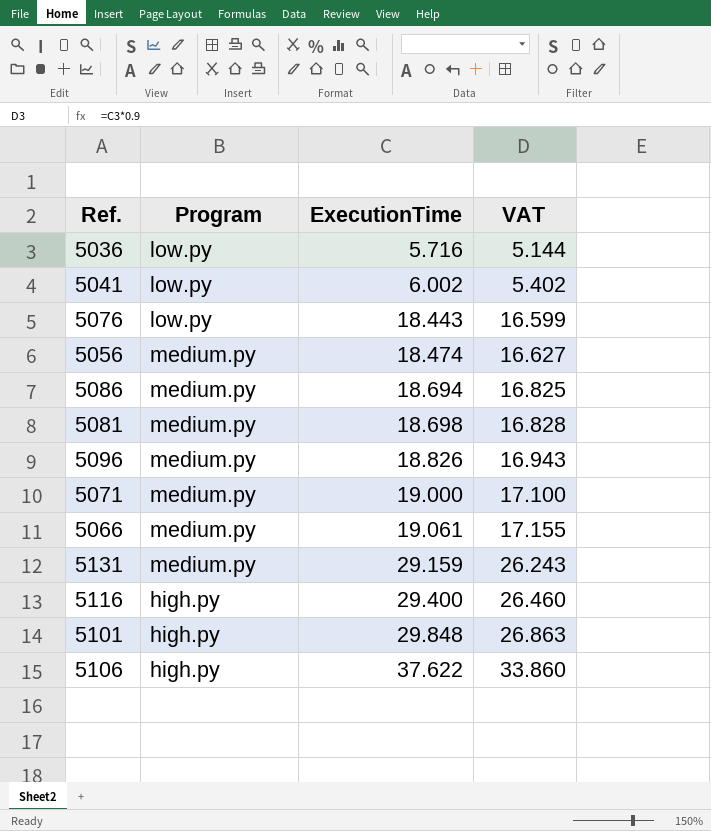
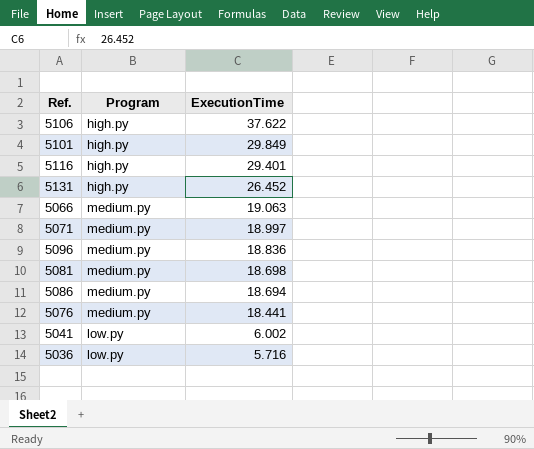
row order: ExecutionTime ascending -> ExecutionTime descending
column VAT | formula: [ExecutionTime] * 0.9 -> none
row 5056: medium.py | 18.474 | 16.627 -> none
5101 | ExecutionTime: 29.848 -> 29.849
5116 | ExecutionTime: 29.400 -> 29.401
5131 | Program: medium.py -> high.py
5131 | ExecutionTime: 29.159 -> 26.452
5066 | ExecutionTime: 19.061 -> 19.063
5071 | ExecutionTime: 19.000 -> 18.997
5096 | ExecutionTime: 18.826 -> 18.836
5076 | Program: low.py -> medium.py
5076 | ExecutionTime: 18.443 -> 18.441

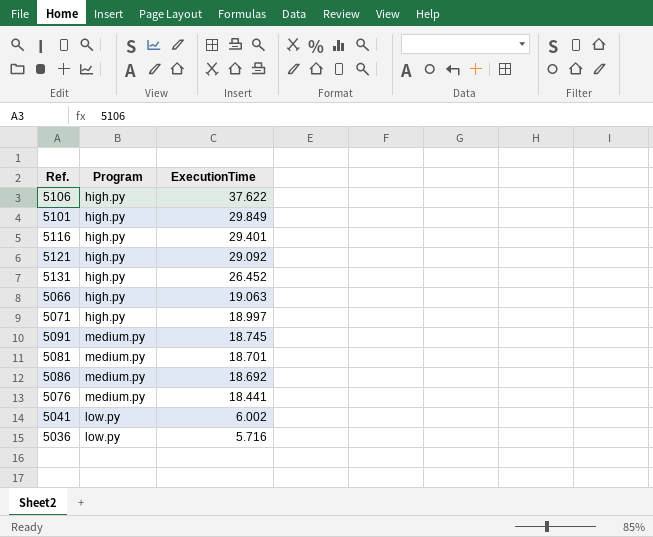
row 5096: medium.py | 18.836 -> none
row 5121: none -> high.py | 29.092
5066 | Program: medium.py -> high.py
5071 | Program: medium.py -> high.py
row 5091: none -> medium.py | 18.745
5081 | ExecutionTime: 18.698 -> 18.701
5086 | ExecutionTime: 18.694 -> 18.692

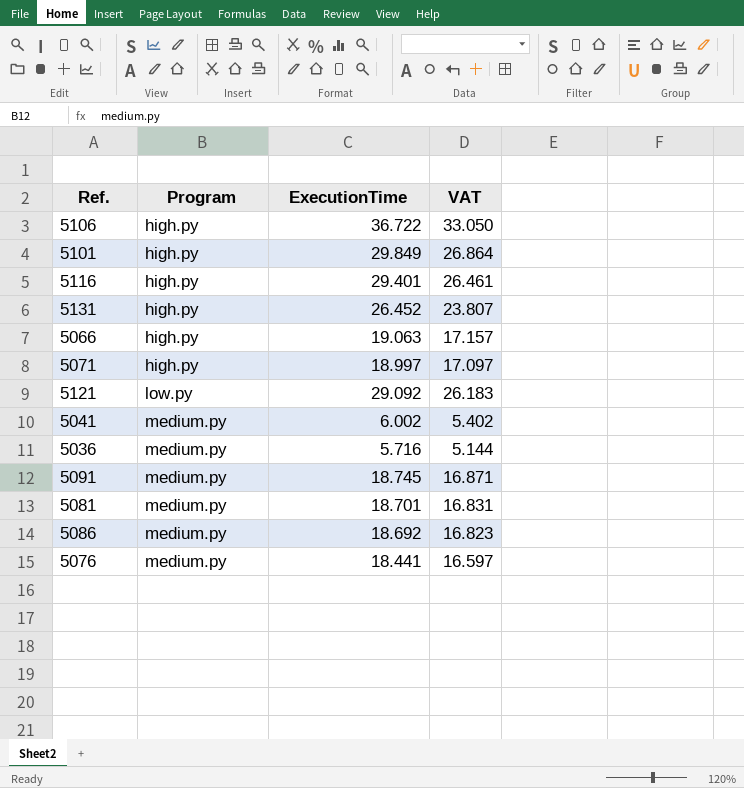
row order: ExecutionTime descending -> Program ascending
column VAT | formula: none -> [ExecutionTime] * 0.9
5106 | ExecutionTime: 37.622 -> 36.722
5121 | Program: high.py -> low.py
5041 | Program: low.py -> medium.py
5036 | Program: low.py -> medium.py

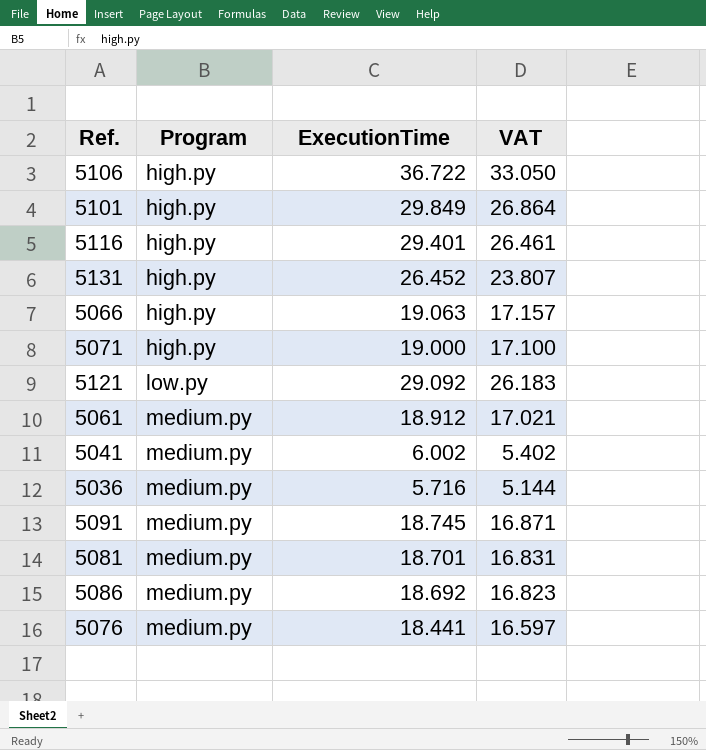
5071 | ExecutionTime: 18.997 -> 19.000
5071 | VAT: 17.097 -> 17.100
row 5061: none -> medium.py | 18.912 | 17.021

